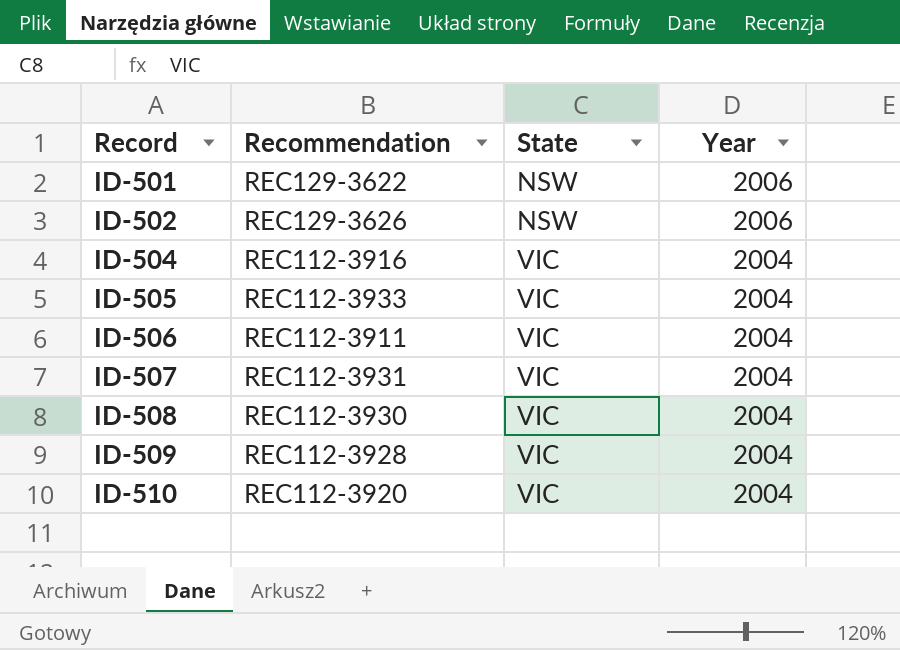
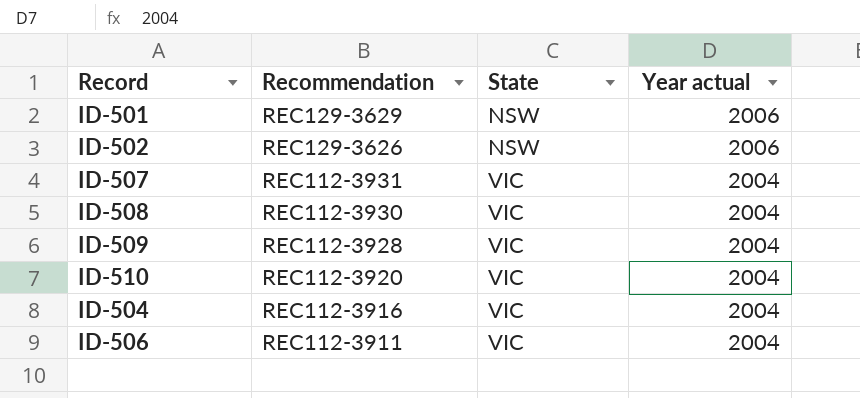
row order: Record ascending -> Recommendation descending
column name: Year -> Year actual
row ID-505: REC112-3933 | VIC | 2004 -> none
ID-501 | Recommendation: REC129-3622 -> REC129-3629

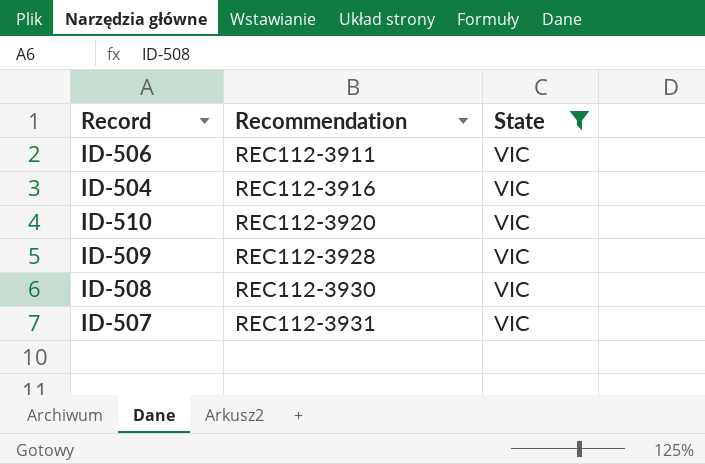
filter: none -> State = VIC
row order: Recommendation descending -> Recommendation ascending
column Year actual | position: 4 -> none

